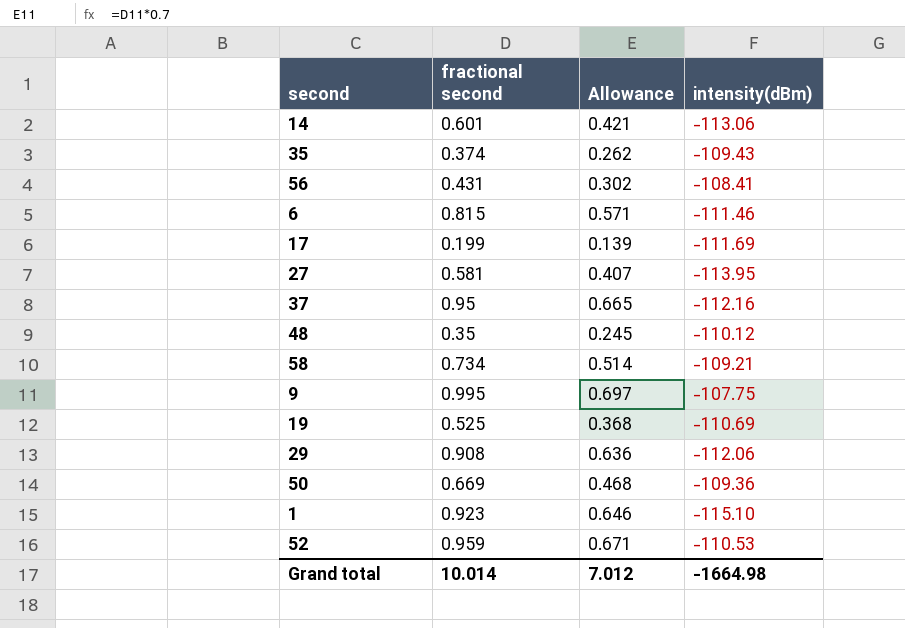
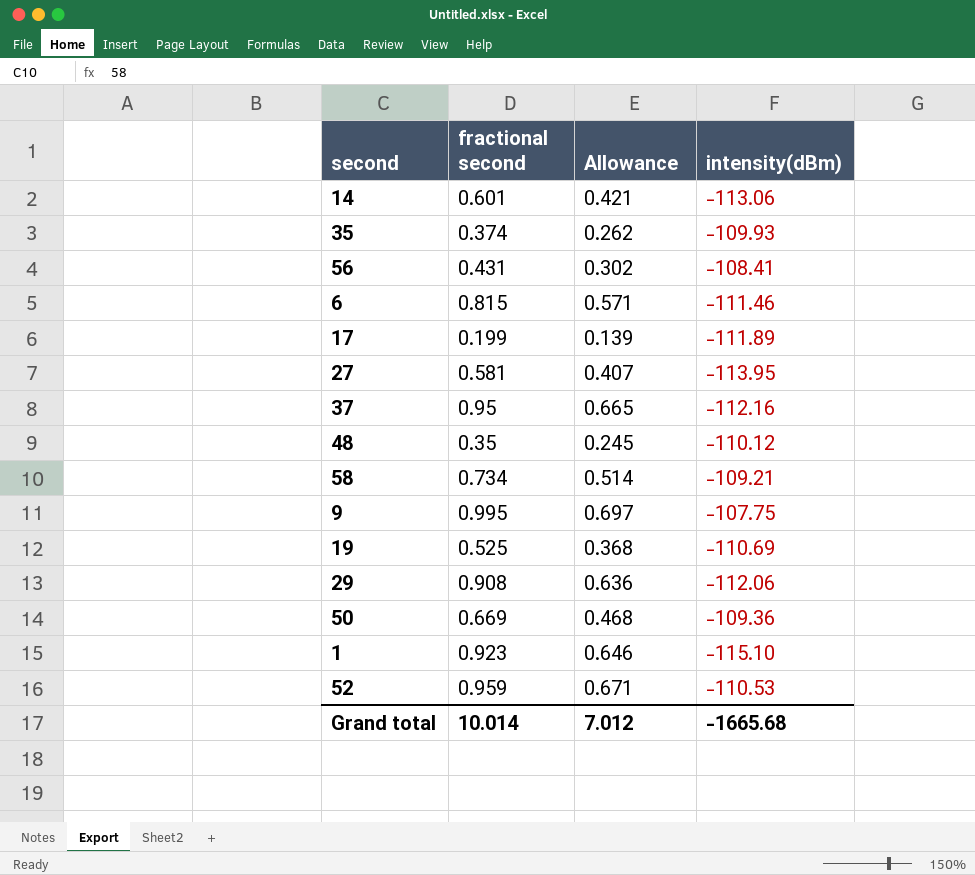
35 | intensity(dBm): -109.43 -> -109.93
17 | intensity(dBm): -111.69 -> -111.89
Grand total | intensity(dBm): -1664.98 -> -1665.68

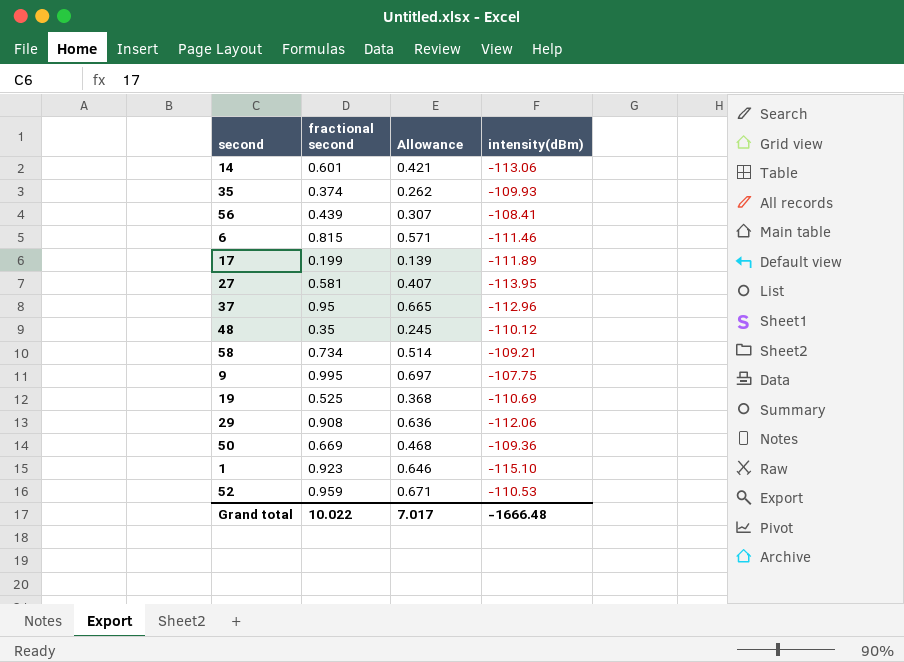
56 | fractional second: 0.431 -> 0.439
56 | Allowance: 0.302 -> 0.307
37 | intensity(dBm): -112.16 -> -112.96
Grand total | fractional second: 10.014 -> 10.022
Grand total | Allowance: 7.012 -> 7.017
Grand total | intensity(dBm): -1665.68 -> -1666.48

